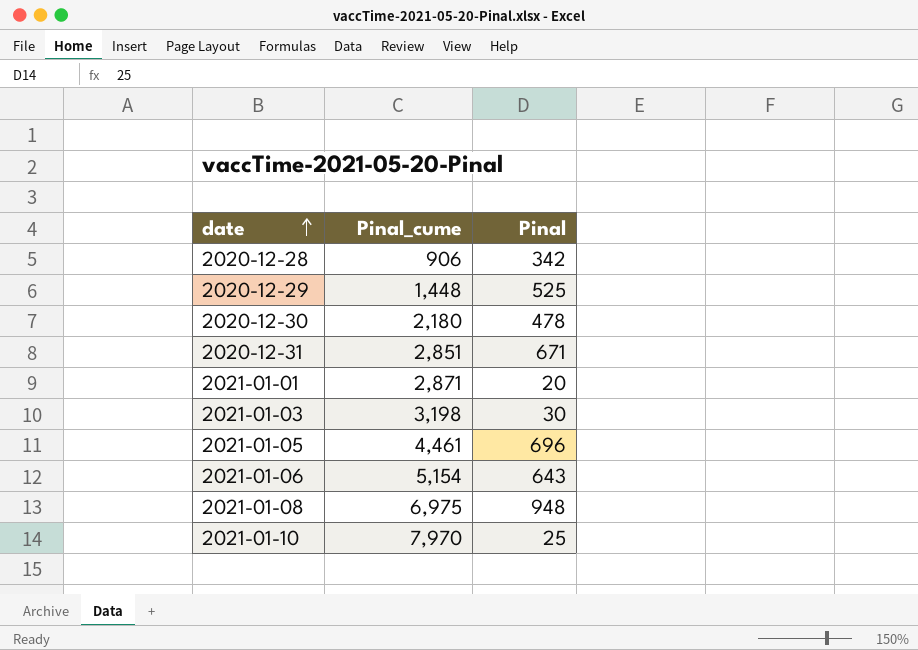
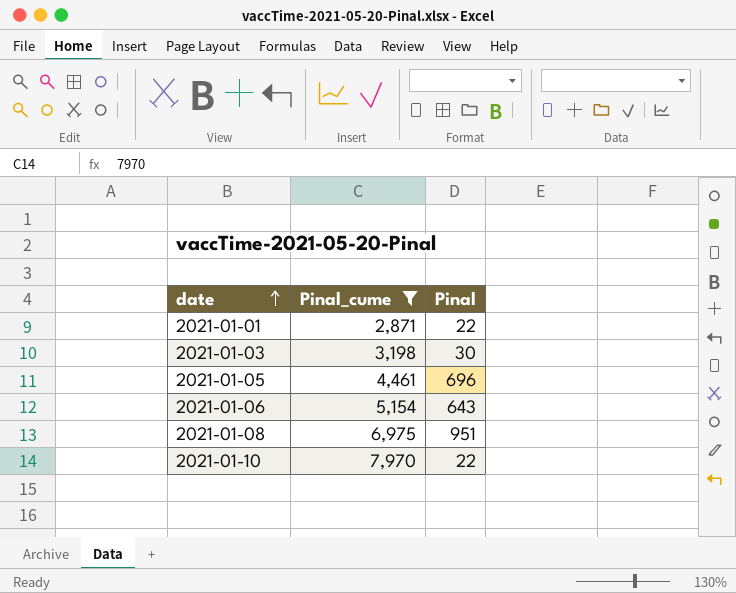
filter: none -> Pinal_cume >= 2,871
2021-01-01 | Pinal: 20 -> 22
2021-01-08 | Pinal: 948 -> 951
2021-01-10 | Pinal: 25 -> 22

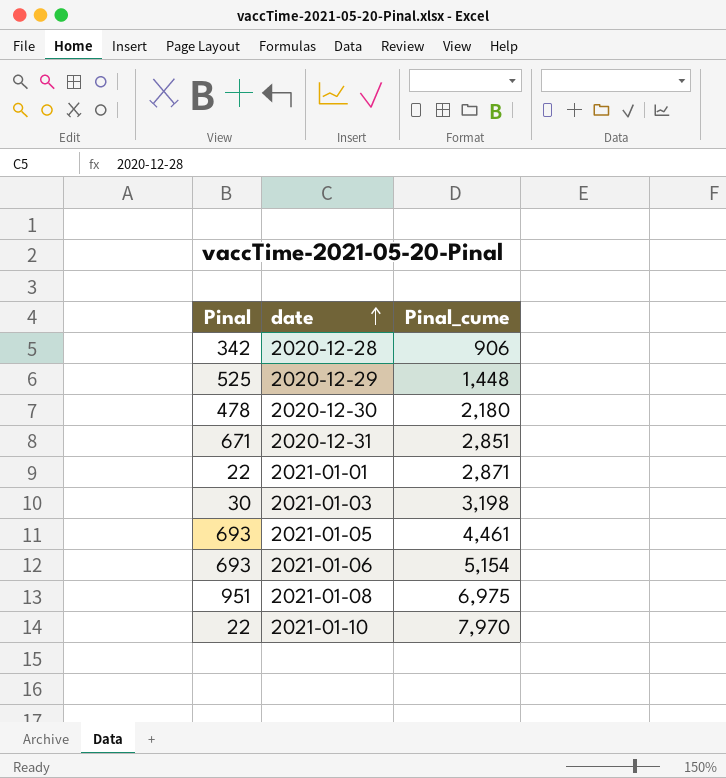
filter: Pinal_cume >= 2,871 -> none
column Pinal | position: 3 -> 1
2021-01-05 | Pinal: 696 -> 693
2021-01-06 | Pinal: 643 -> 693

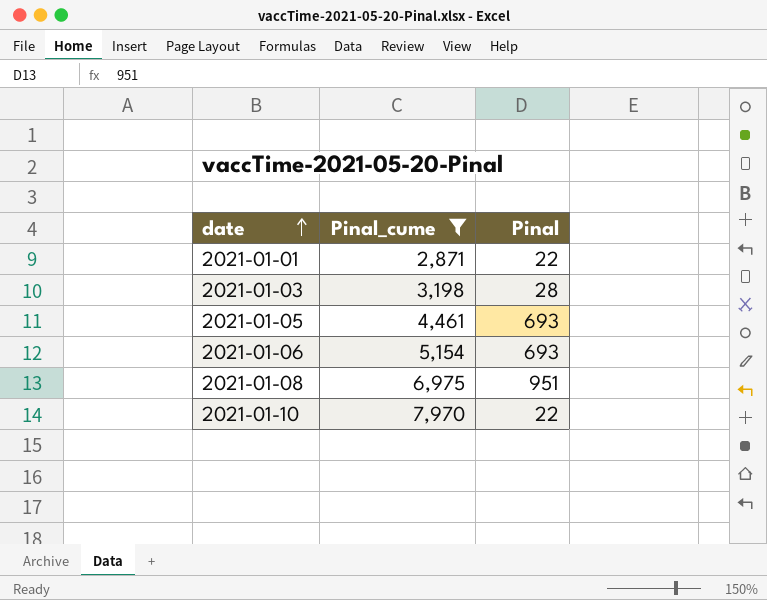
filter: none -> Pinal_cume >= 2,871
column Pinal | position: 1 -> 3
2021-01-03 | Pinal: 30 -> 28

